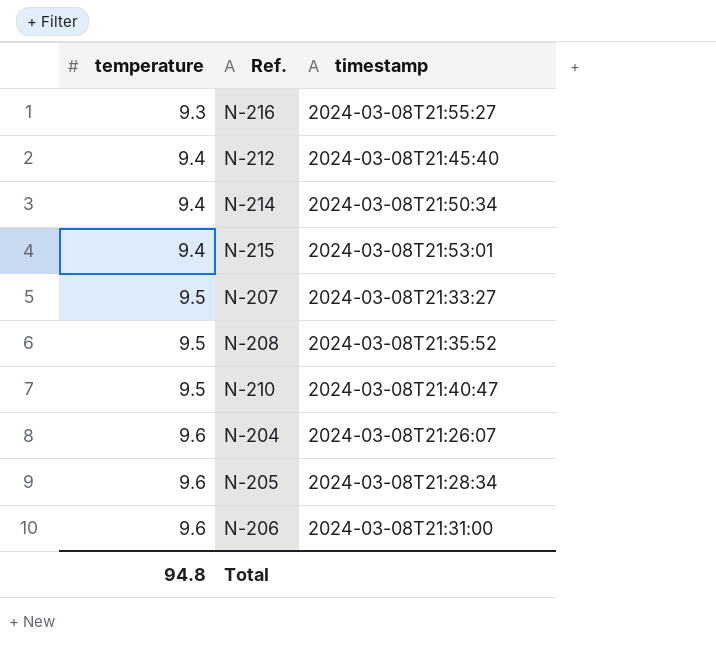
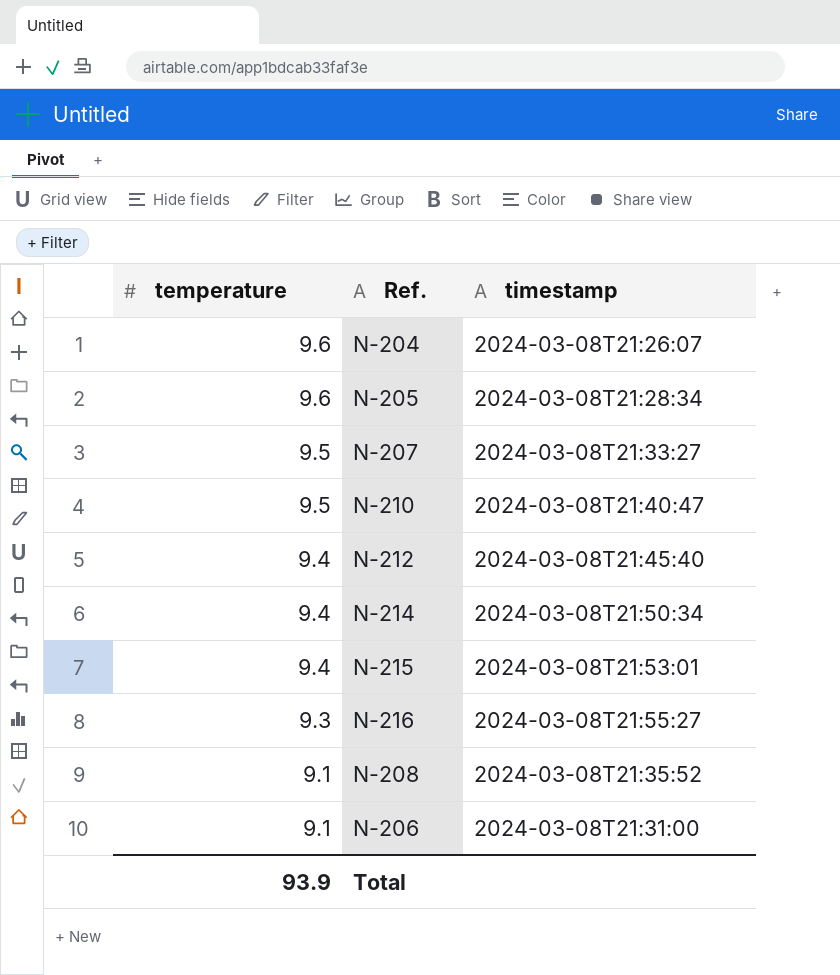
row order: temperature ascending -> temperature descending
N-208 | temperature: 9.5 -> 9.1
N-206 | temperature: 9.6 -> 9.1
Total | temperature: 94.8 -> 93.9

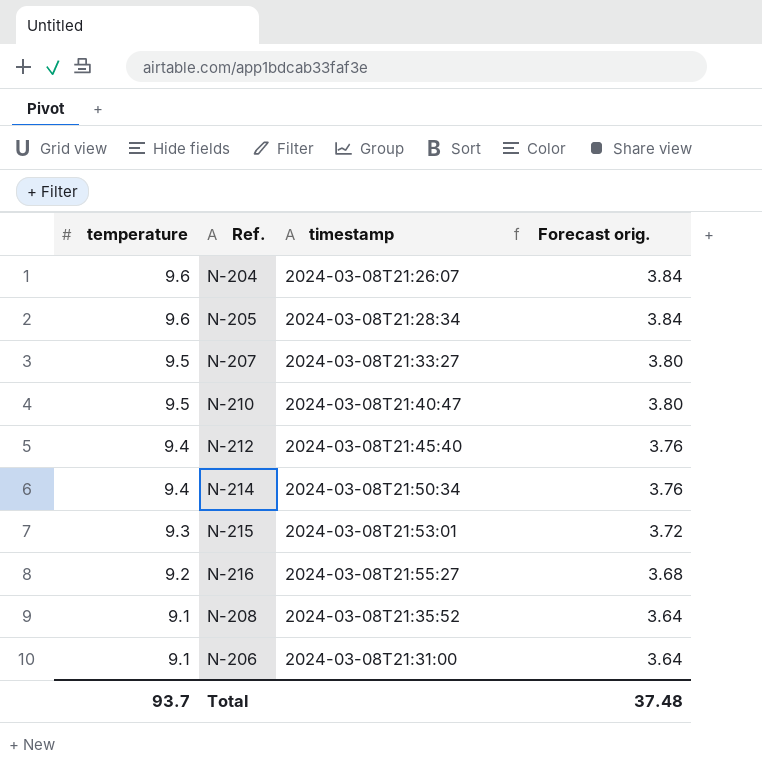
column Forecast orig. | formula: none -> [temperature] * 0.4
N-215 | temperature: 9.4 -> 9.3
N-216 | temperature: 9.3 -> 9.2
Total | temperature: 93.9 -> 93.7

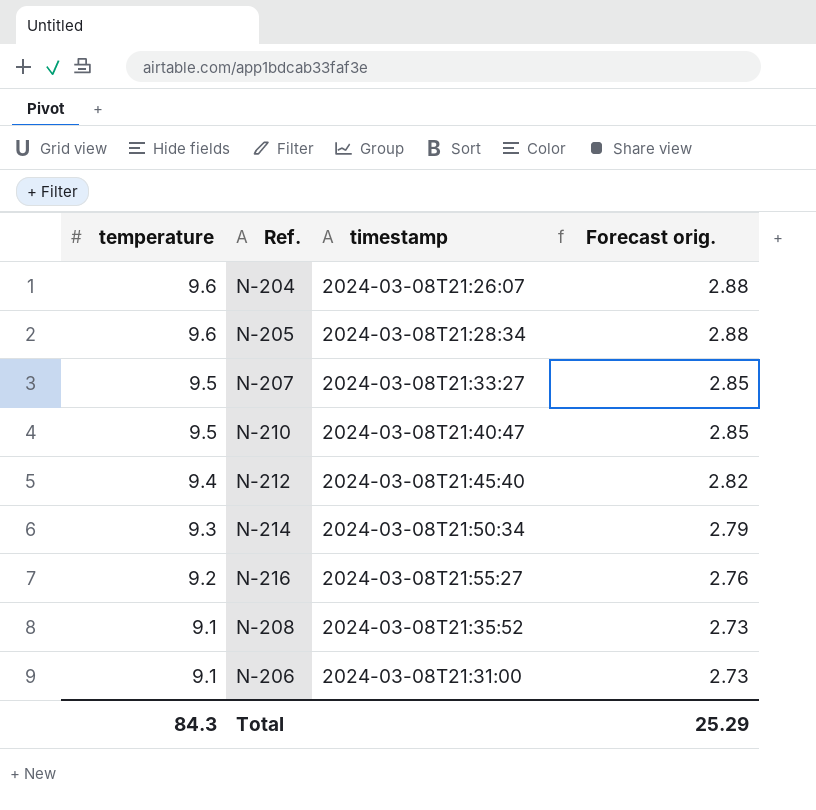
column Forecast orig. | formula: [temperature] * 0.4 -> [temperature] * 0.3
row N-215: 9.3 | 2024-03-08T21:53:01 | 3.72 -> none
N-214 | temperature: 9.4 -> 9.3
Total | temperature: 93.7 -> 84.3
Total | Forecast orig.: 37.48 -> 25.29

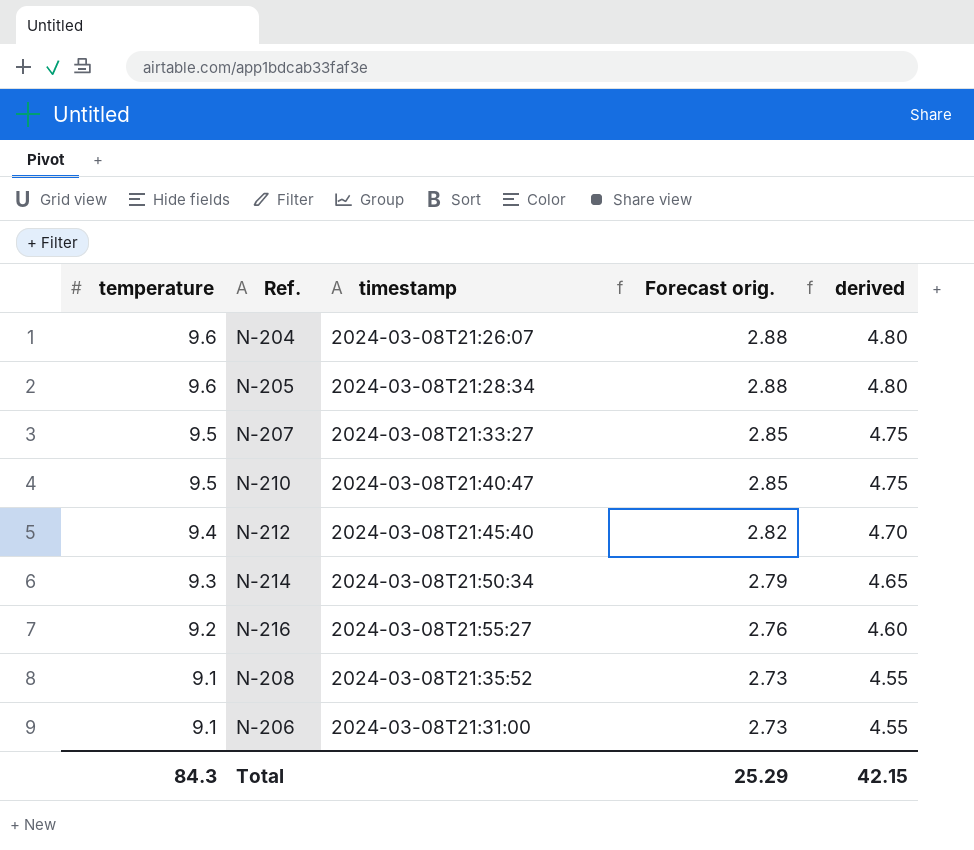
column derived | formula: none -> [temperature] * 0.5

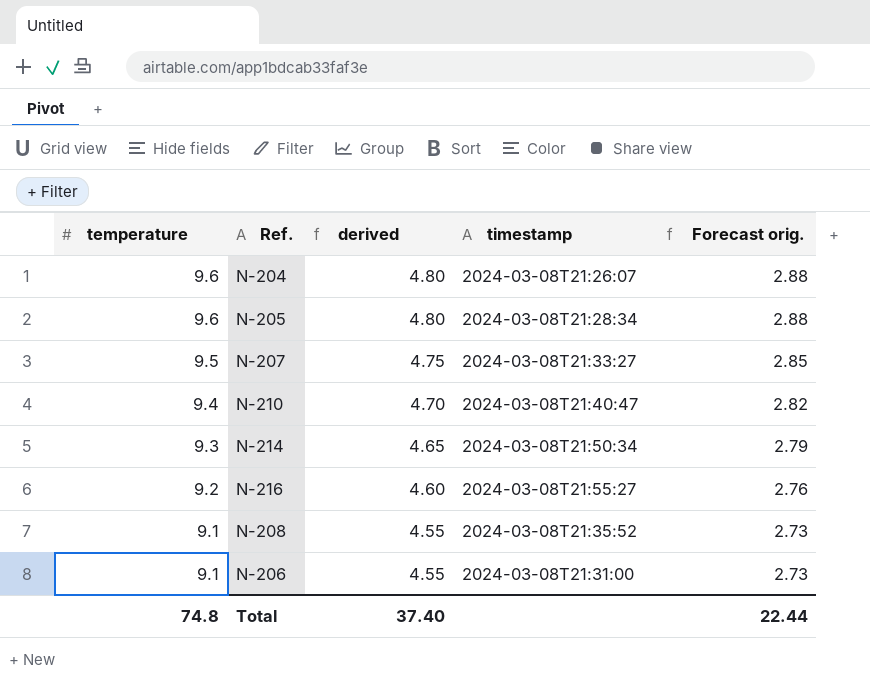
column derived | position: 5 -> 3
row N-212: 9.4 | 2024-03-08T21:45:40 | 2.82 | 4.70 -> none
N-210 | temperature: 9.5 -> 9.4
N-210 | derived: 4.75 -> 4.70
N-210 | Forecast orig.: 2.85 -> 2.82
Total | temperature: 84.3 -> 74.8
Total | derived: 42.15 -> 37.40
Total | Forecast orig.: 25.29 -> 22.44

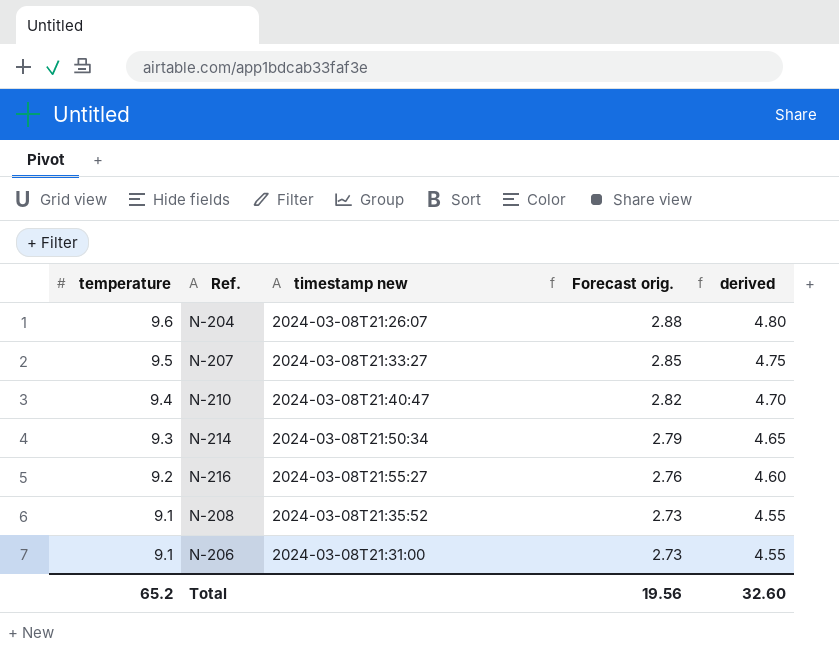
column name: timestamp -> timestamp new
column derived | position: 3 -> 5
row N-205: 9.6 | 4.80 | 2024-03-08T21:28:34 | 2.88 -> none
Total | temperature: 74.8 -> 65.2
Total | Forecast orig.: 22.44 -> 19.56
Total | derived: 37.40 -> 32.60

